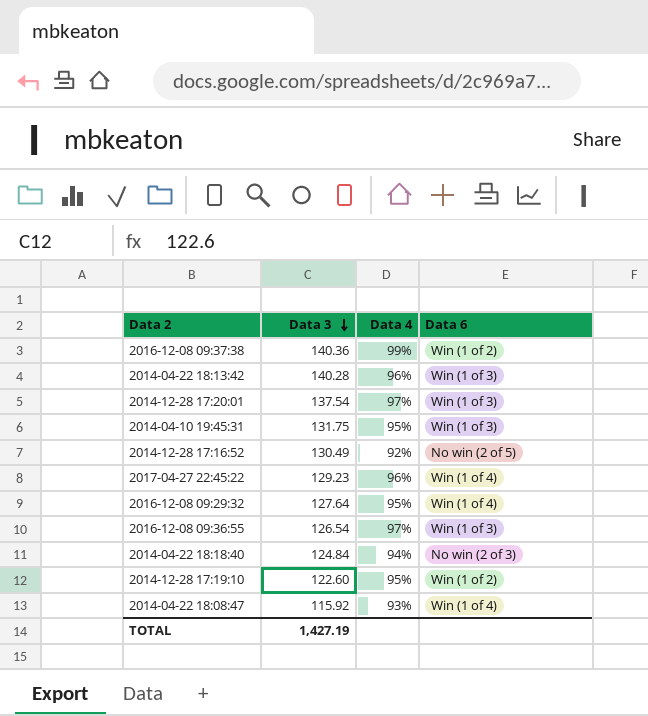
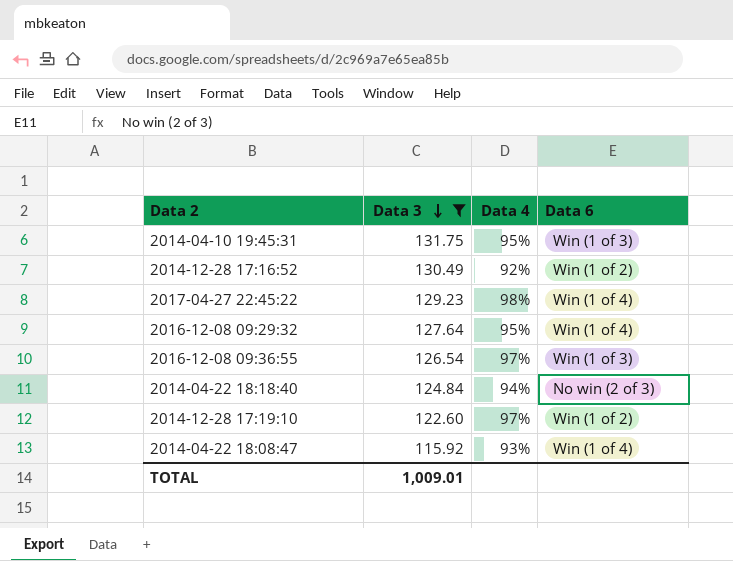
filter: none -> Data 3 <= 131.75
2014-12-28 17:16:52 | Data 6: No win (2 of 5) -> Win (1 of 2)
2017-04-27 22:45:22 | Data 4: 96% -> 98%
2014-12-28 17:19:10 | Data 4: 95% -> 97%
TOTAL | Data 3: 1,427.19 -> 1,009.01

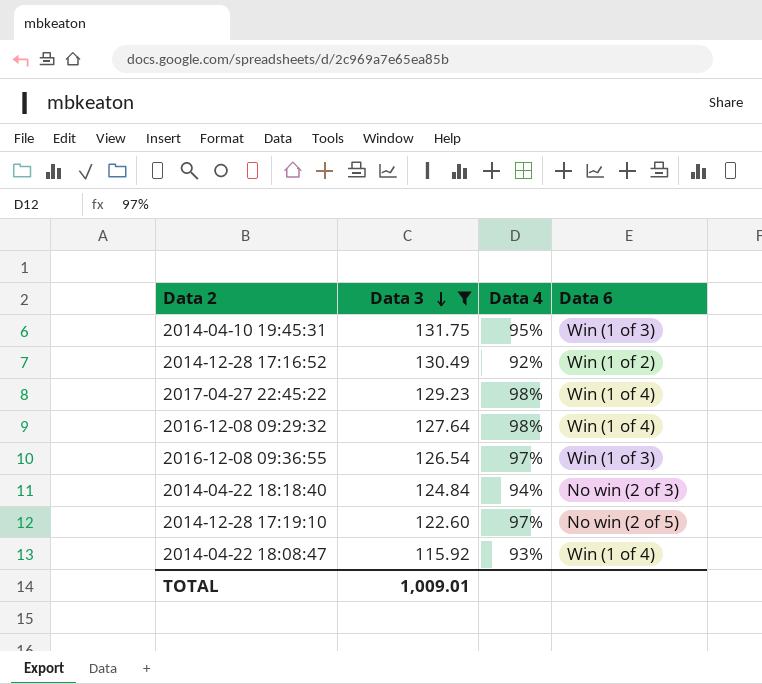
2016-12-08 09:29:32 | Data 4: 95% -> 98%
2014-12-28 17:19:10 | Data 6: Win (1 of 2) -> No win (2 of 5)

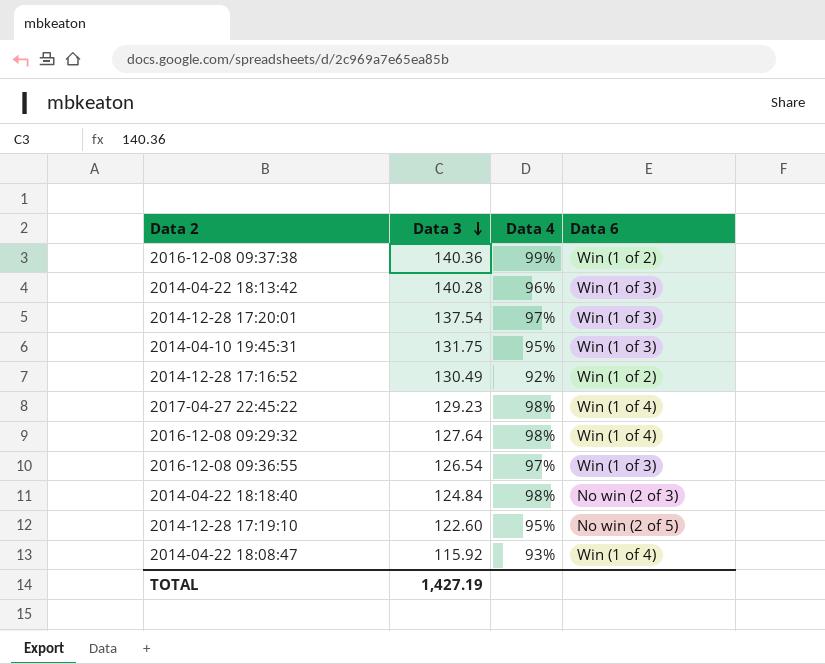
filter: Data 3 <= 131.75 -> none
2014-04-22 18:18:40 | Data 4: 94% -> 98%
2014-12-28 17:19:10 | Data 4: 97% -> 95%
TOTAL | Data 3: 1,009.01 -> 1,427.19

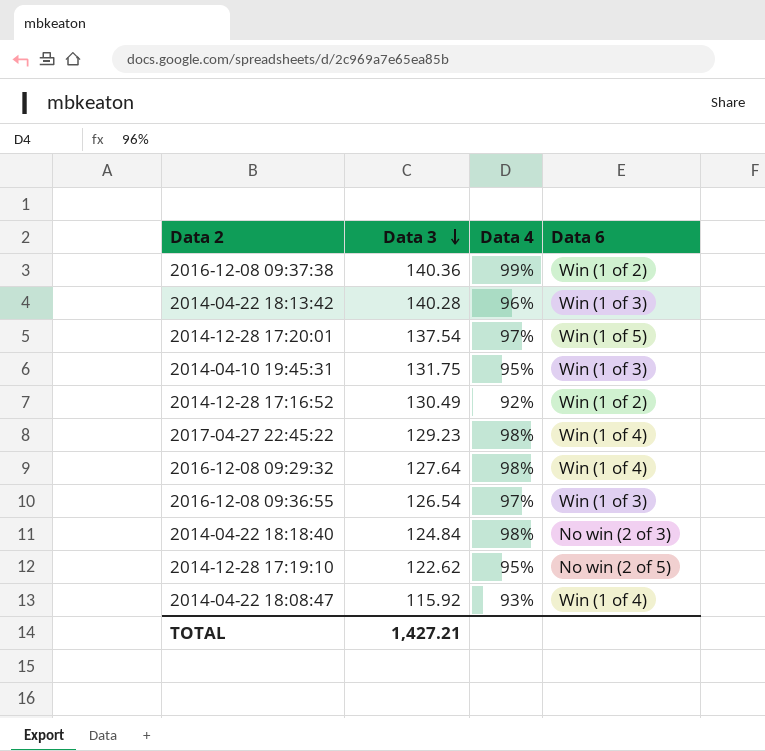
2014-12-28 17:20:01 | Data 6: Win (1 of 3) -> Win (1 of 5)
2014-12-28 17:19:10 | Data 3: 122.60 -> 122.62
TOTAL | Data 3: 1,427.19 -> 1,427.21

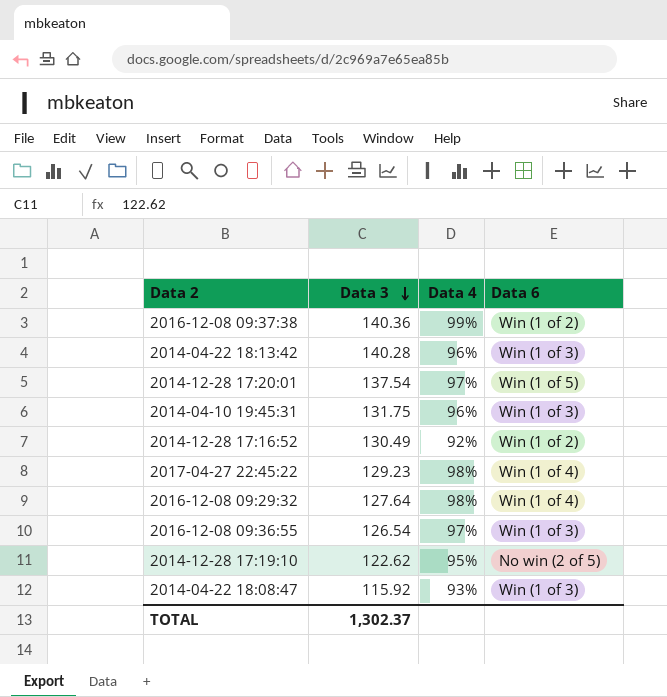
row 2014-04-22 18:18:40: 124.84 | 98% | No win (2 of 3) -> none
2014-04-10 19:45:31 | Data 4: 95% -> 96%
2014-04-22 18:08:47 | Data 6: Win (1 of 4) -> Win (1 of 3)
TOTAL | Data 3: 1,427.21 -> 1,302.37

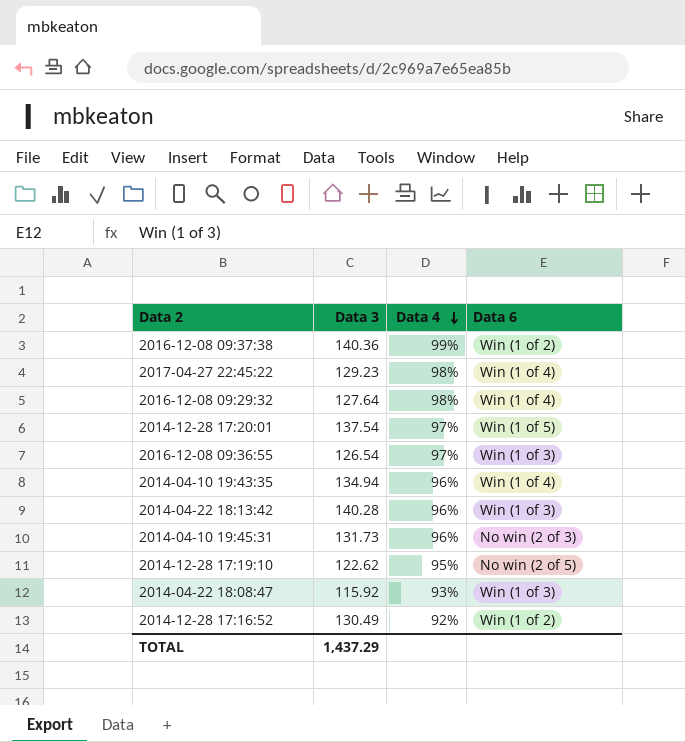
row order: Data 3 descending -> Data 4 descending
row 2014-04-10 19:43:35: none -> 134.94 | 96% | Win (1 of 4)
2014-04-10 19:45:31 | Data 3: 131.75 -> 131.73
2014-04-10 19:45:31 | Data 6: Win (1 of 3) -> No win (2 of 3)
TOTAL | Data 3: 1,302.37 -> 1,437.29

